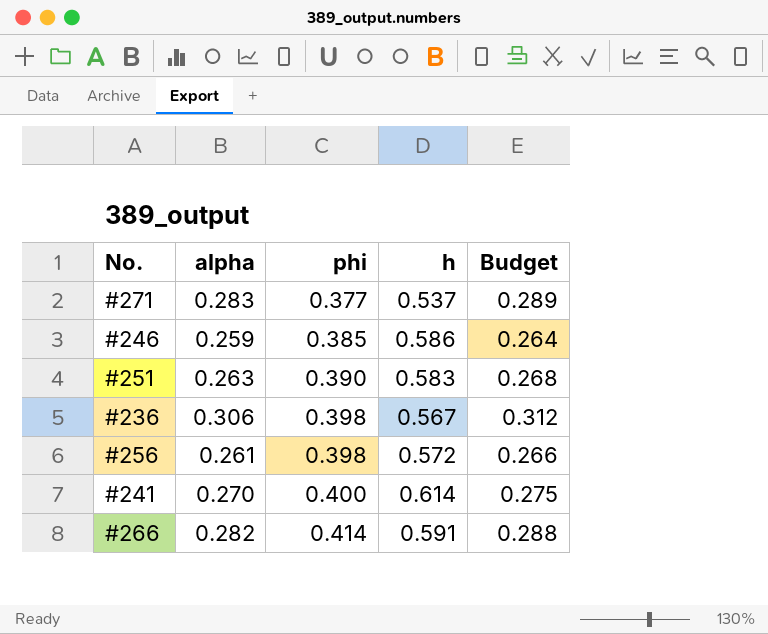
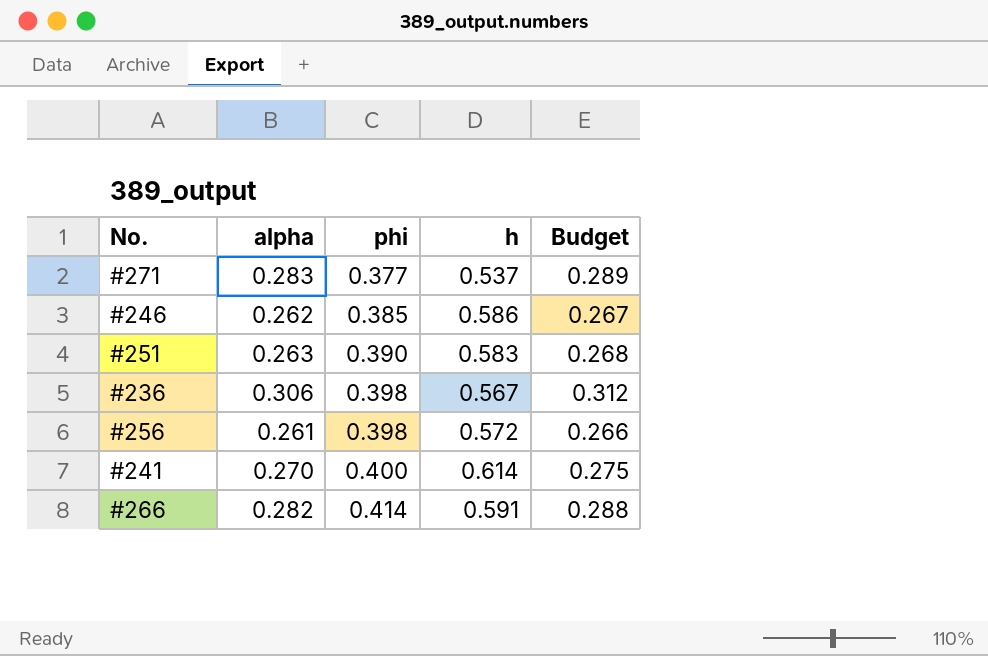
#246 | alpha: 0.259 -> 0.262
#246 | Budget: 0.264 -> 0.267

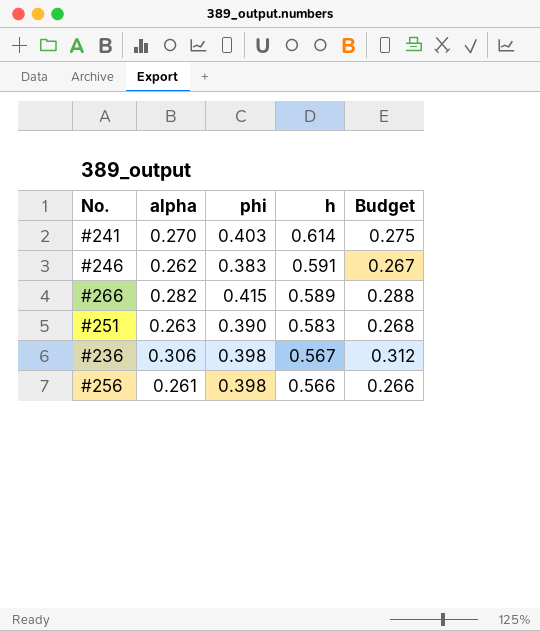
row order: phi ascending -> h descending
row #271: 0.283 | 0.377 | 0.537 | 0.289 -> none
#241 | phi: 0.400 -> 0.403
#246 | phi: 0.385 -> 0.383
#246 | h: 0.586 -> 0.591
#266 | phi: 0.414 -> 0.415
#266 | h: 0.591 -> 0.589
#256 | h: 0.572 -> 0.566

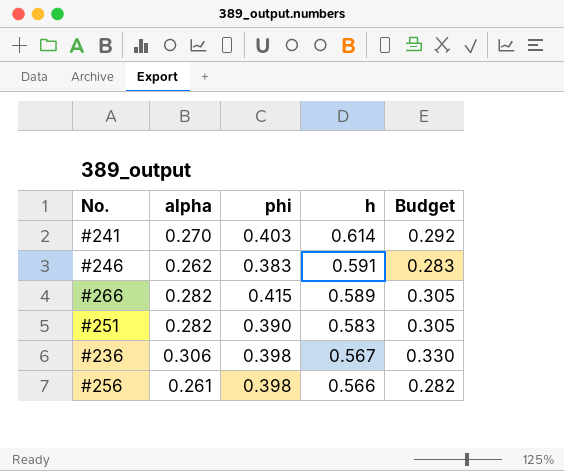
column Budget | formula: [alpha] * 1.02 -> [alpha] * 1.08
#251 | alpha: 0.263 -> 0.282

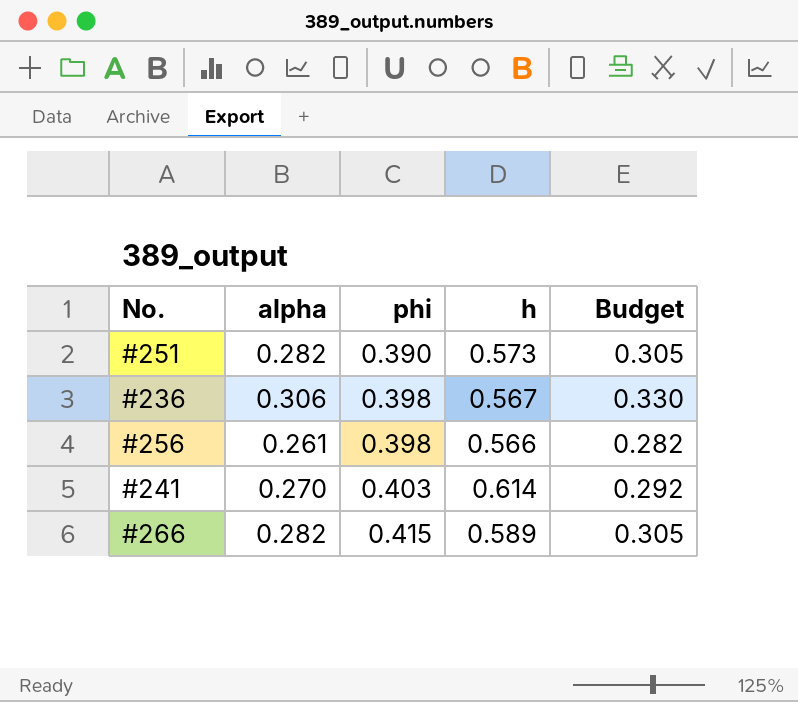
row order: h descending -> phi ascending
row #246: 0.262 | 0.383 | 0.591 | 0.283 -> none
#251 | h: 0.583 -> 0.573

